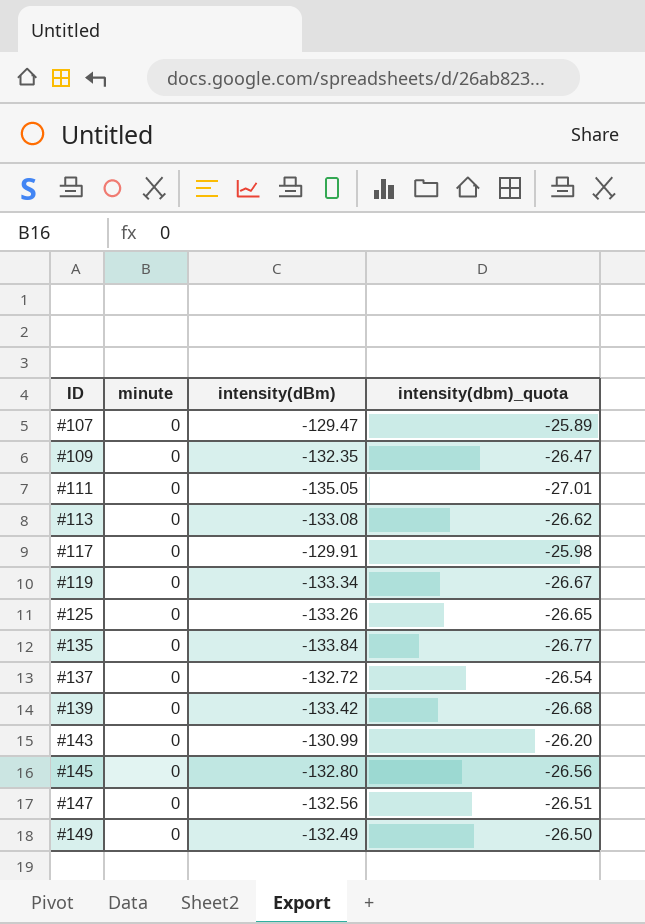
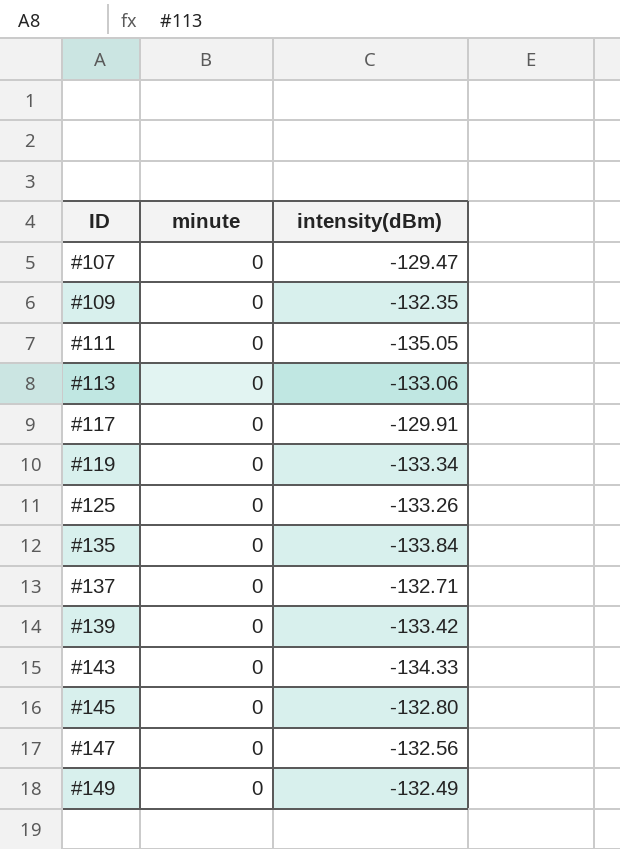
column intensity(dbm)_quota | formula: [intensity(dBm)] * 0.2 -> none
#113 | intensity(dBm): -133.08 -> -133.06
#137 | intensity(dBm): -132.72 -> -132.71
#143 | intensity(dBm): -130.99 -> -134.33

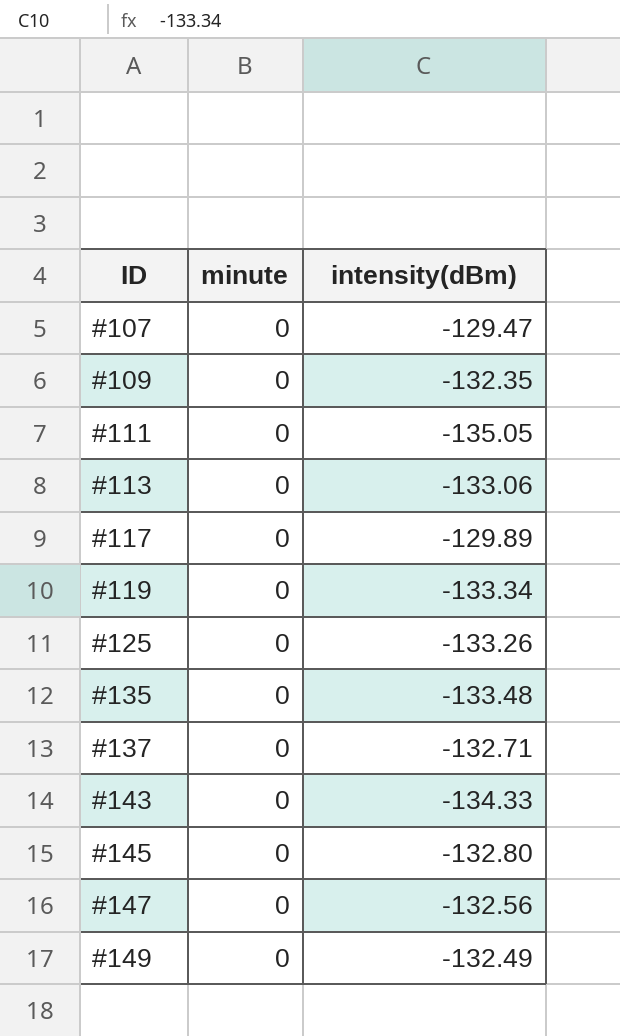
row #139: 0 | -133.42 -> none
#117 | intensity(dBm): -129.91 -> -129.89
#135 | intensity(dBm): -133.84 -> -133.48

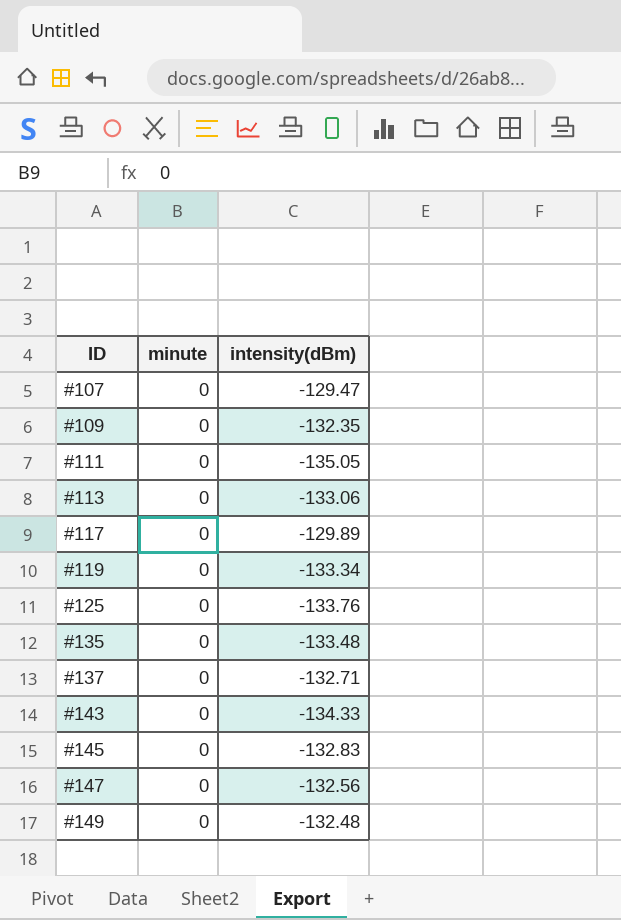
#125 | intensity(dBm): -133.26 -> -133.76
#145 | intensity(dBm): -132.80 -> -132.83
#149 | intensity(dBm): -132.49 -> -132.48

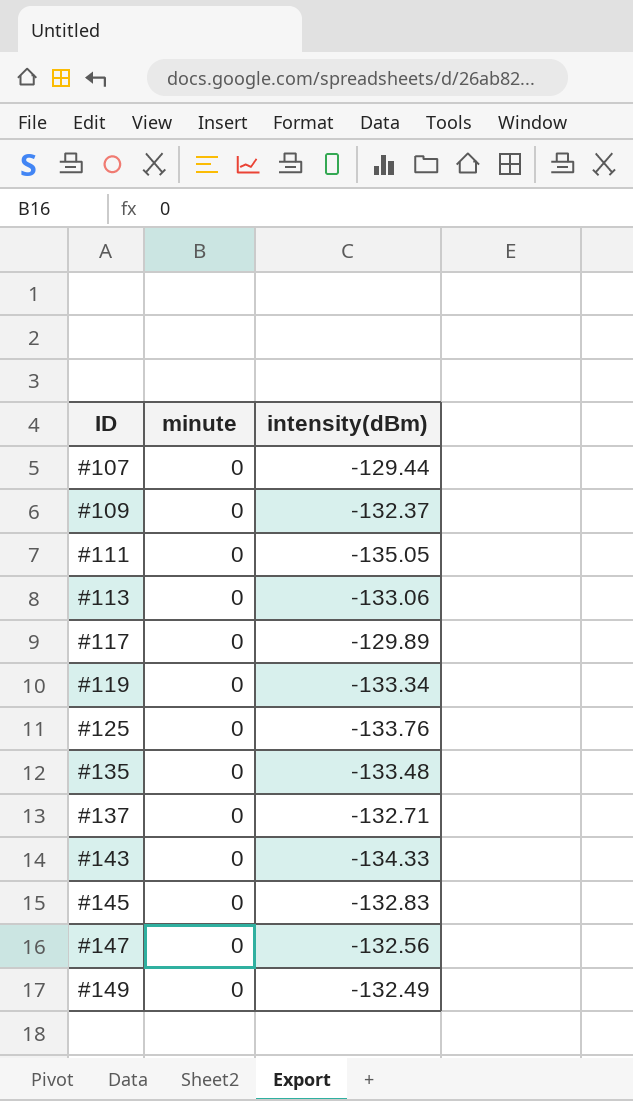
#107 | intensity(dBm): -129.47 -> -129.44
#109 | intensity(dBm): -132.35 -> -132.37
#149 | intensity(dBm): -132.48 -> -132.49

